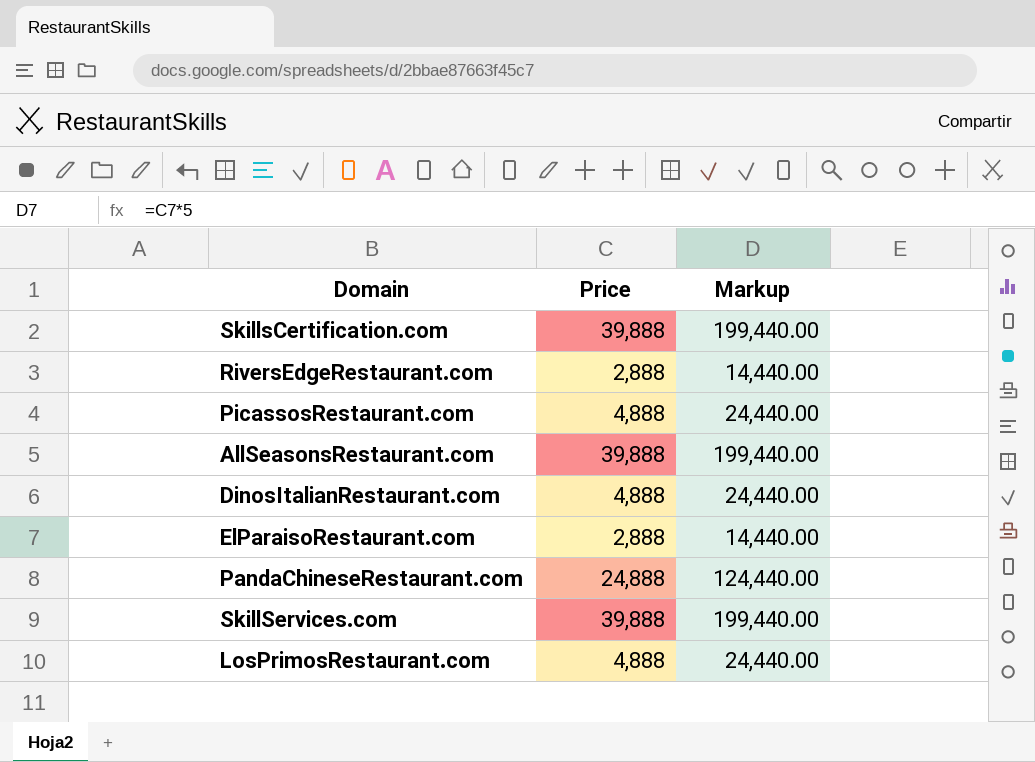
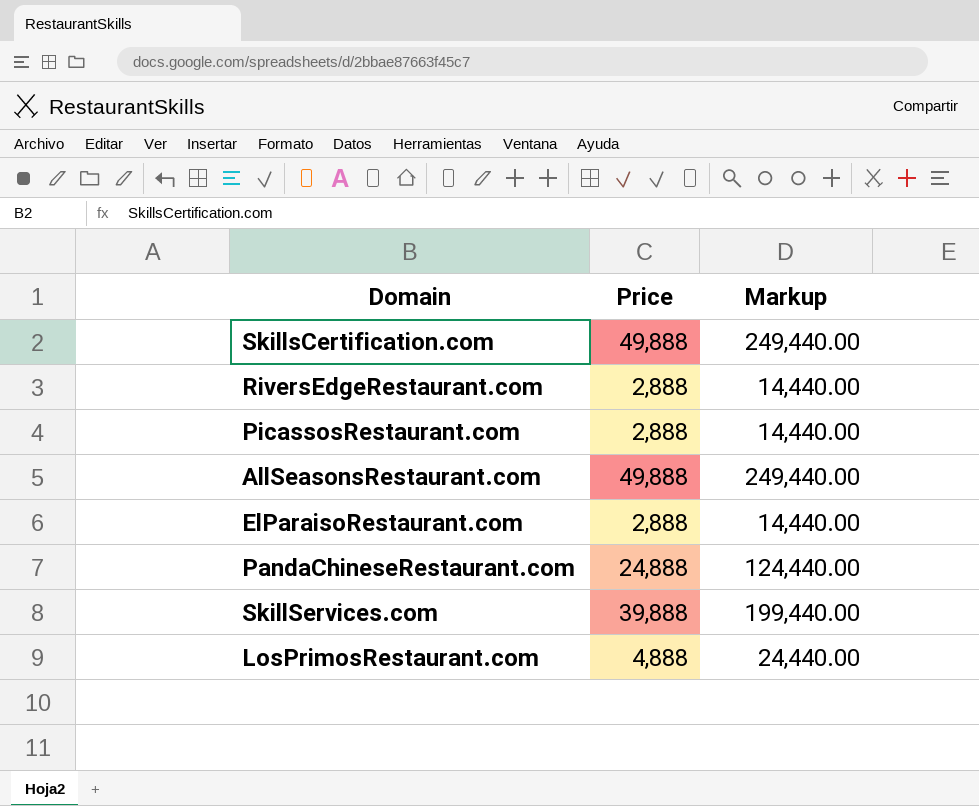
row DinosItalianRestaurant.com: 4,888 | 24,440.00 -> none
SkillsCertification.com | Price: 39,888 -> 49,888
SkillsCertification.com | Markup: 199,440.00 -> 249,440.00
PicassosRestaurant.com | Price: 4,888 -> 2,888
PicassosRestaurant.com | Markup: 24,440.00 -> 14,440.00
AllSeasonsRestaurant.com | Price: 39,888 -> 49,888
AllSeasonsRestaurant.com | Markup: 199,440.00 -> 249,440.00

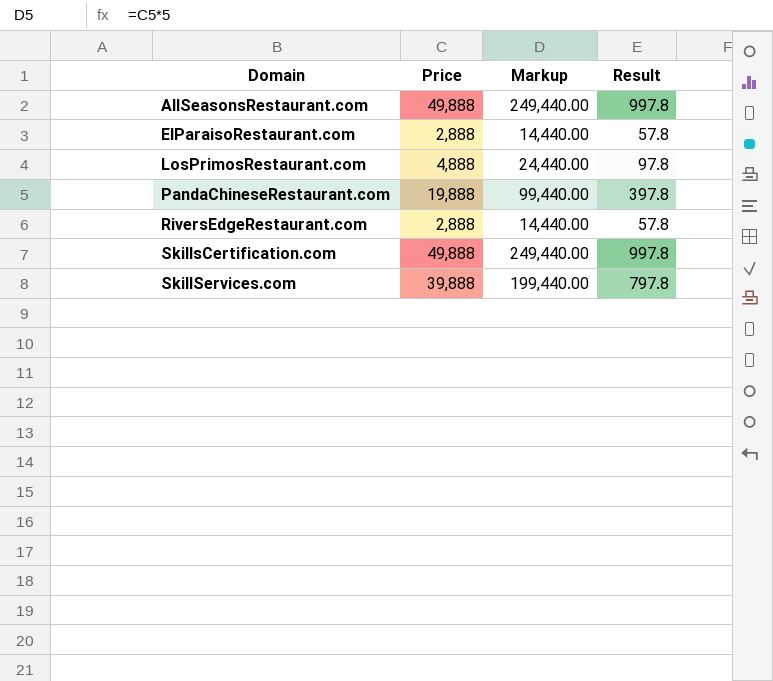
row order: none -> Domain ascending
column Result | formula: none -> [Price] * 0.02
row PicassosRestaurant.com: 2,888 | 14,440.00 -> none
PandaChineseRestaurant.com | Price: 24,888 -> 19,888
PandaChineseRestaurant.com | Markup: 124,440.00 -> 99,440.00

